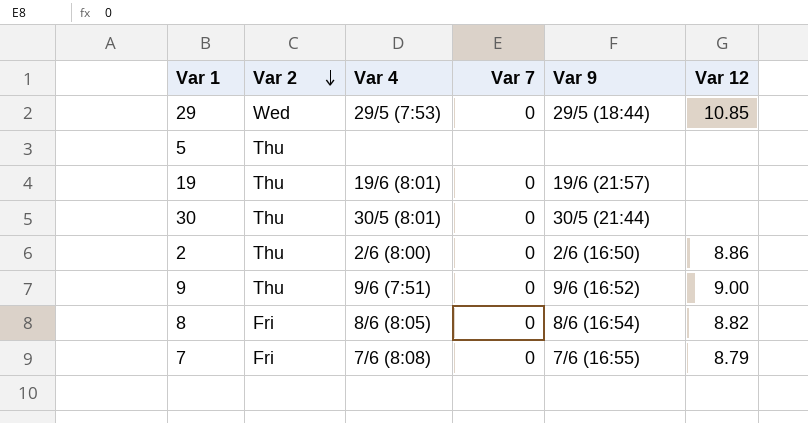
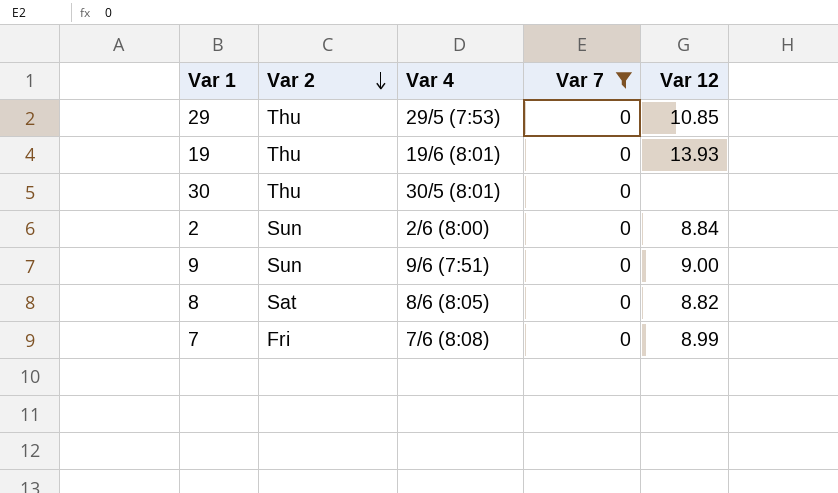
filter: none -> Var 7 = 0
column Var 9 | position: 5 -> none
29 | Var 2: Wed -> Thu
19 | Var 12: none -> 13.93
2 | Var 2: Thu -> Sun
2 | Var 12: 8.86 -> 8.84
9 | Var 2: Thu -> Sun
8 | Var 2: Fri -> Sat
7 | Var 12: 8.79 -> 8.99

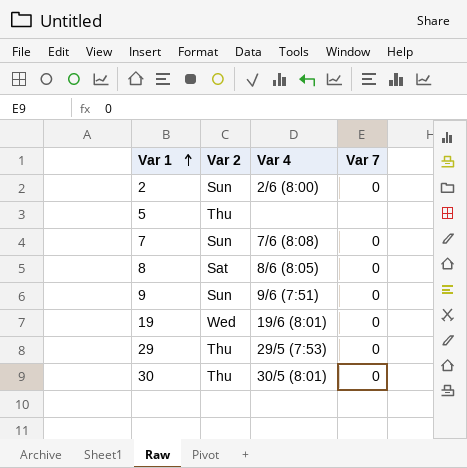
filter: Var 7 = 0 -> none
row order: Var 2 descending -> Var 1 ascending
column Var 12 | position: 5 -> none
7 | Var 2: Fri -> Sun
19 | Var 2: Thu -> Wed

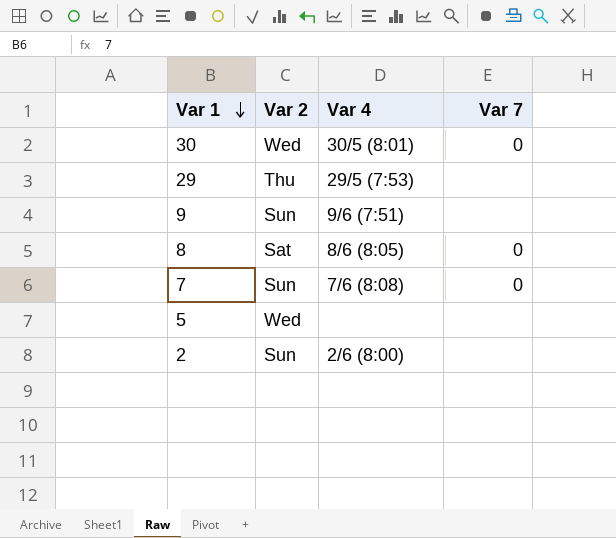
row order: Var 1 ascending -> Var 1 descending
row 19: Wed | 19/6 (8:01) | 0 -> none
30 | Var 2: Thu -> Wed
29 | Var 7: 0 -> none
9 | Var 7: 0 -> none
5 | Var 2: Thu -> Wed
2 | Var 7: 0 -> none

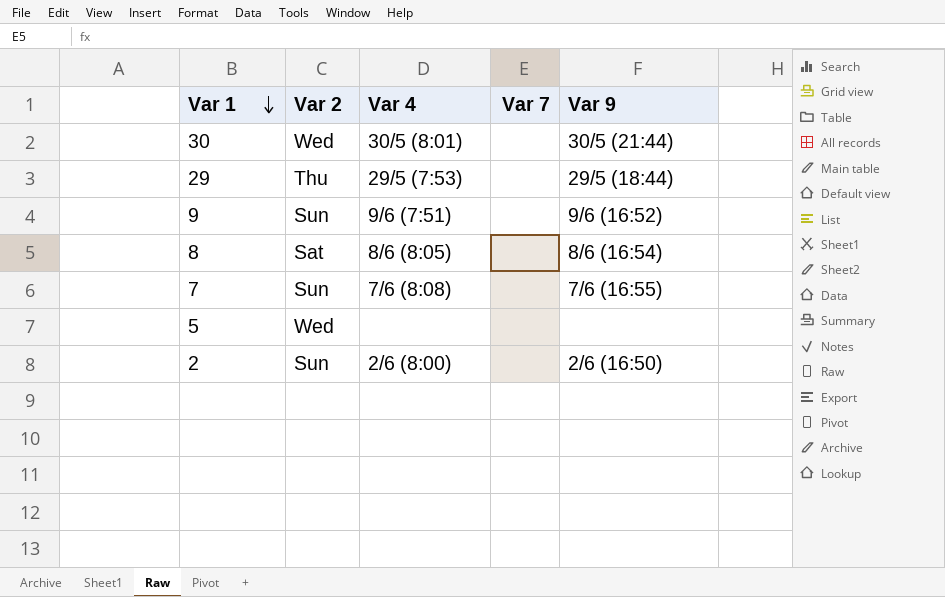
column Var 9 | position: none -> 5
30 | Var 7: 0 -> none
8 | Var 7: 0 -> none
7 | Var 7: 0 -> none

